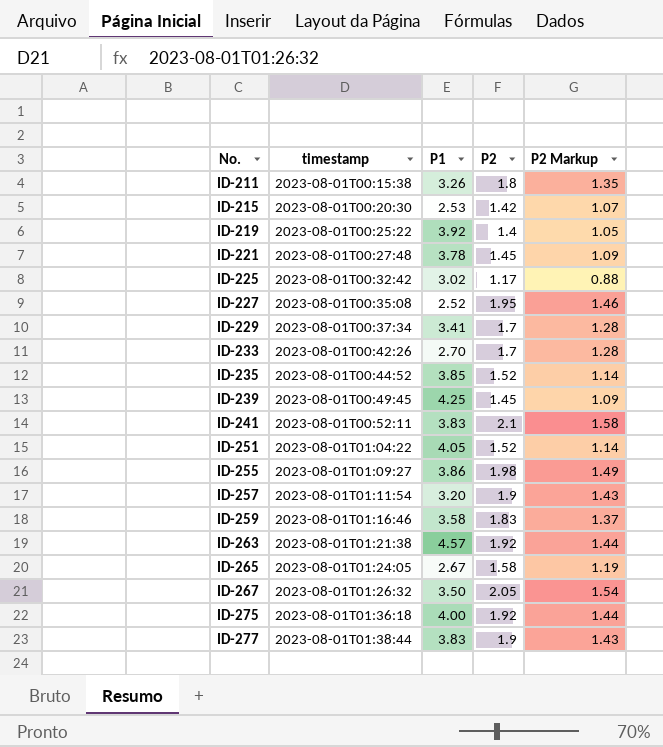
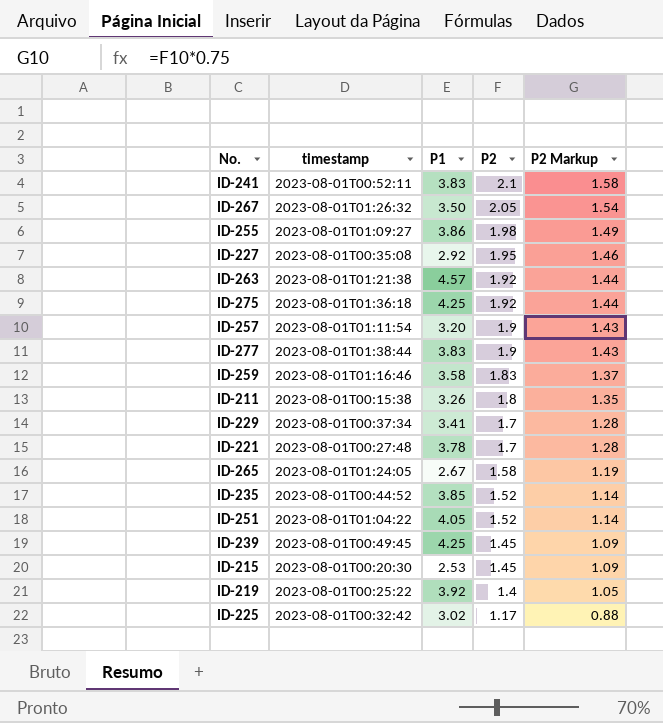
row order: No. ascending -> P2 descending
row ID-233: 2023-08-01T00:42:26 | 2.70 | 1.7 | 1.28 -> none
ID-227 | P1: 2.52 -> 2.92
ID-275 | P1: 4.00 -> 4.25
ID-221 | P2: 1.45 -> 1.7
ID-221 | P2 Markup: 1.09 -> 1.28
ID-215 | P2: 1.42 -> 1.45
ID-215 | P2 Markup: 1.07 -> 1.09

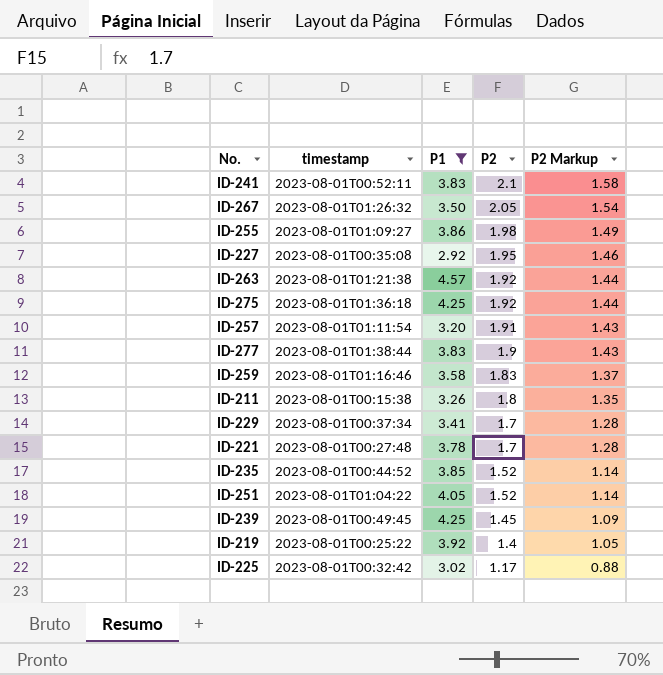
filter: none -> P1 >= 2.92
ID-257 | P2: 1.9 -> 1.91

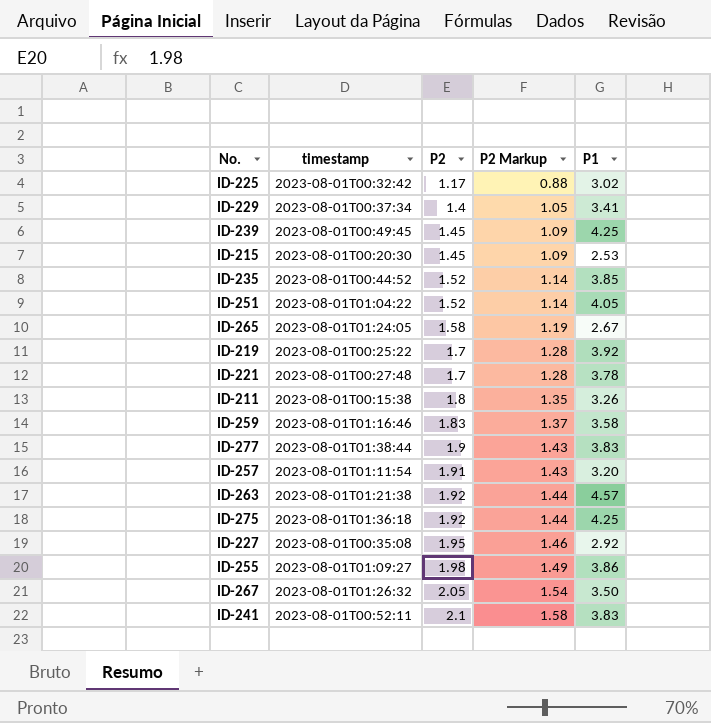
filter: P1 >= 2.92 -> none
row order: P2 descending -> P2 ascending
column P1 | position: 3 -> 5
ID-229 | P2: 1.7 -> 1.4
ID-229 | P2 Markup: 1.28 -> 1.05
ID-219 | P2: 1.4 -> 1.7
ID-219 | P2 Markup: 1.05 -> 1.28

